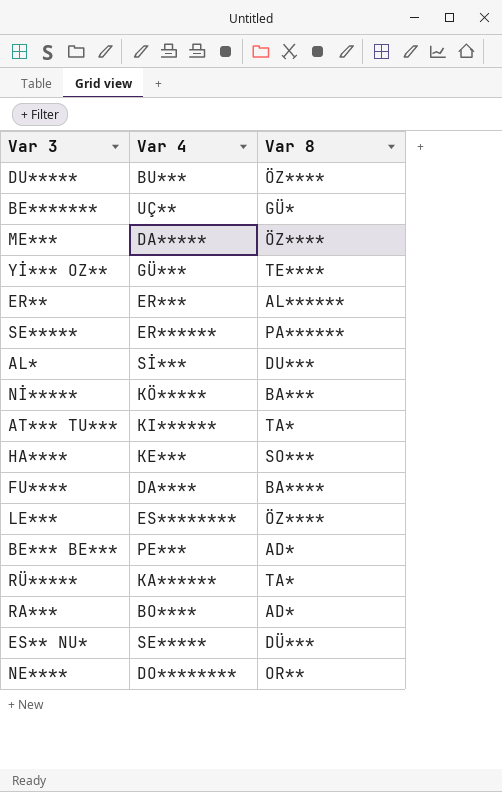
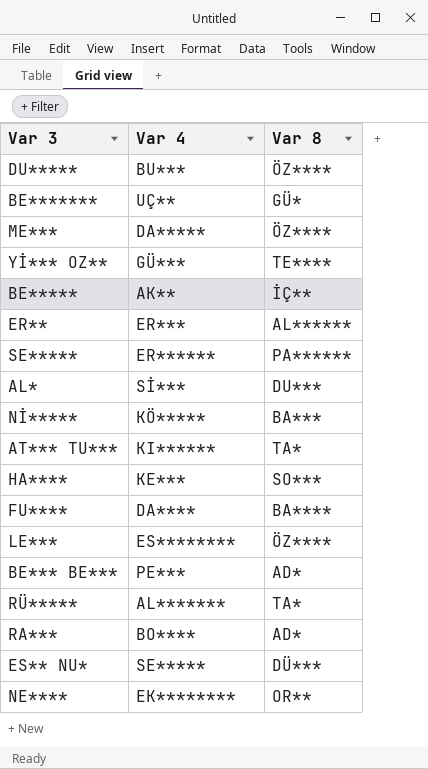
row BE*****: none -> AK** | İÇ**
RÜ***** | Var 4: KA****** -> AL*******
NE**** | Var 4: DO******** -> EK********

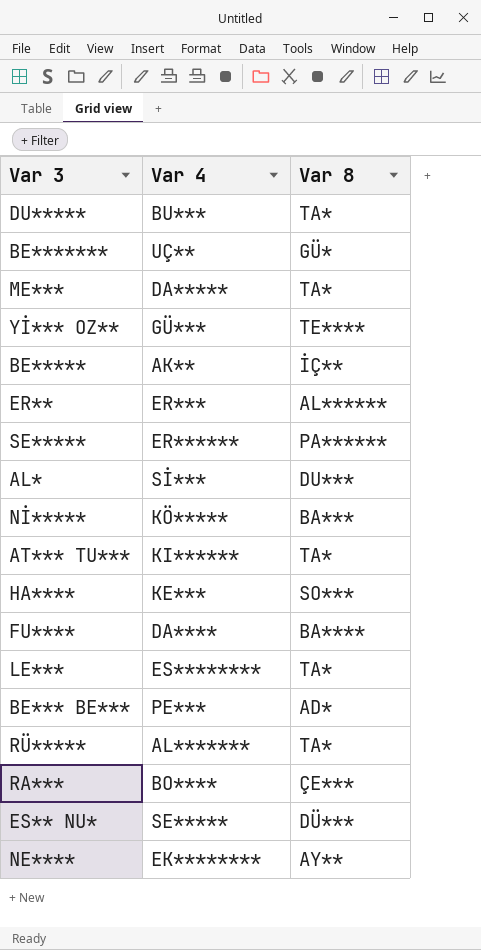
DU***** | Var 8: ÖZ**** -> TA*
ME*** | Var 8: ÖZ**** -> TA*
LE*** | Var 8: ÖZ**** -> TA*
RA*** | Var 8: AD* -> ÇE***
NE**** | Var 8: OR** -> AY**

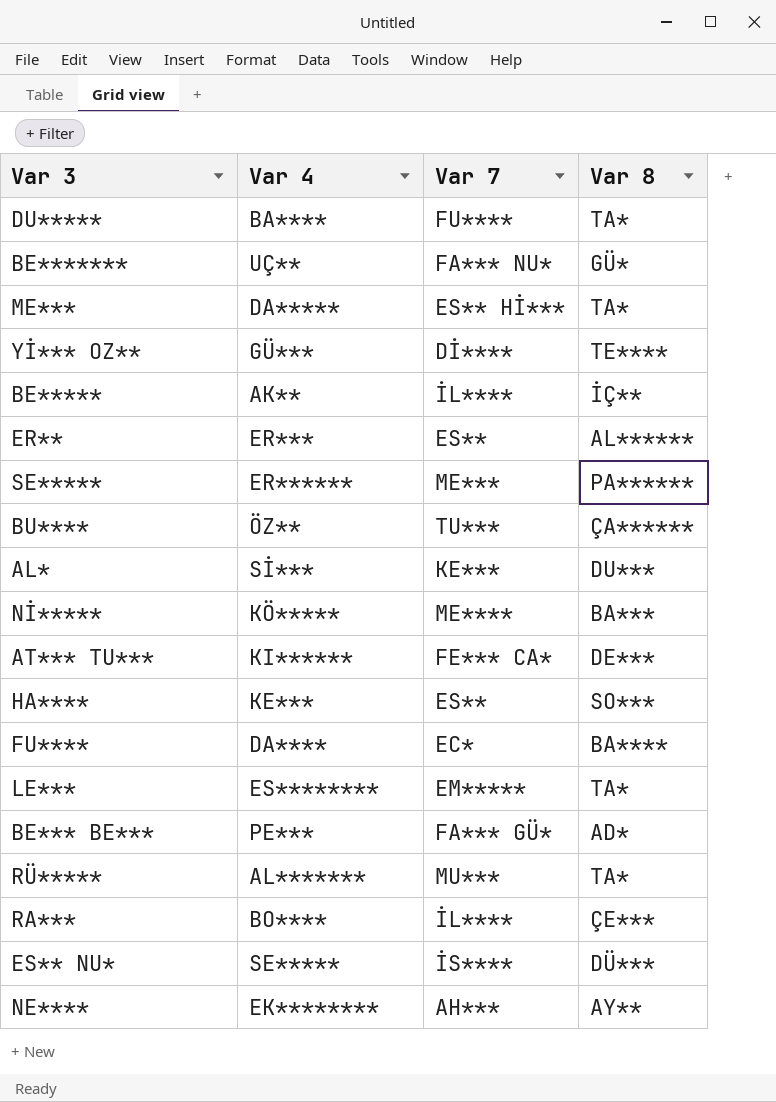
column Var 7 | position: none -> 3
DU***** | Var 4: BU*** -> BA****
row BU****: none -> ÖZ** | TU*** | ÇA******
AT*** TU*** | Var 8: TA* -> DE***

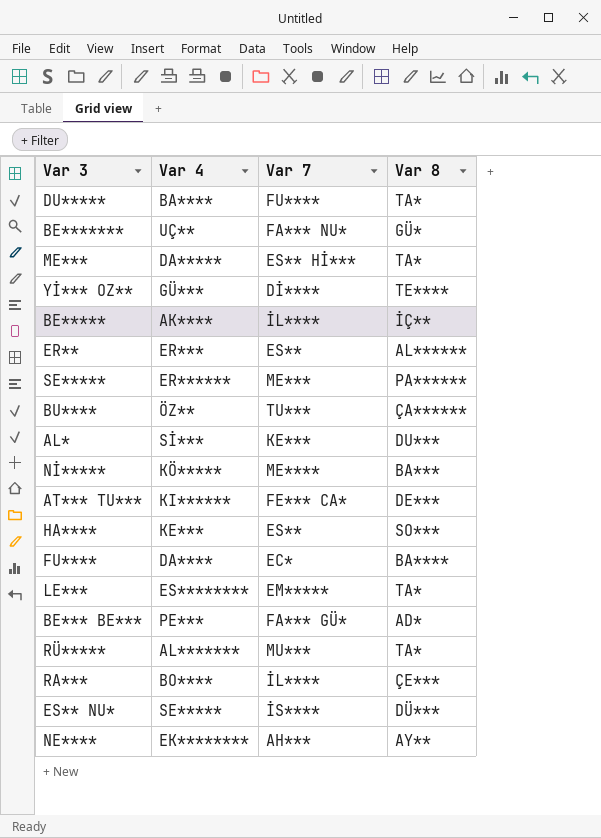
BE***** | Var 4: AK** -> AK****

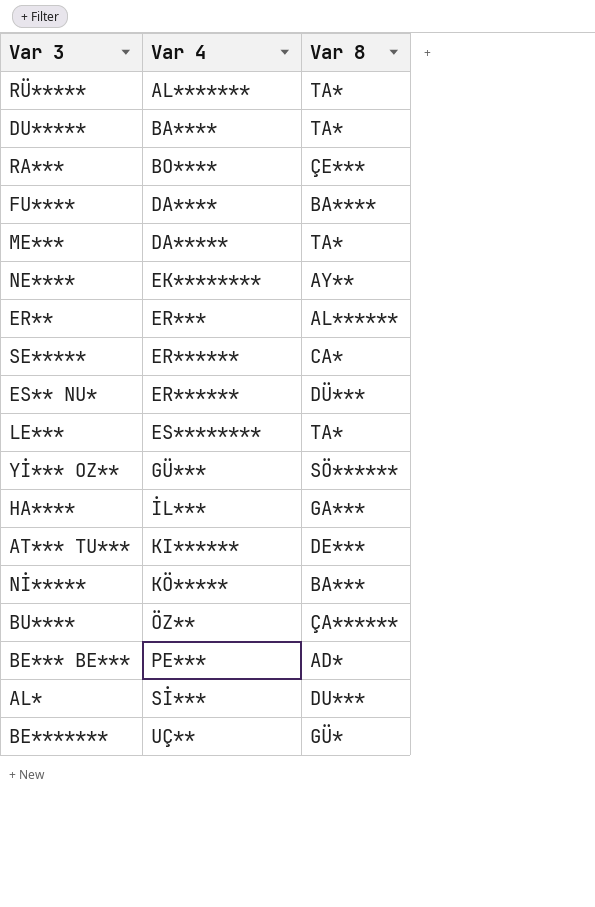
row order: none -> Var 4 ascending
column Var 7 | position: 3 -> none
row BE*****: AK**** | İL**** | İÇ** -> none
SE***** | Var 8: PA****** -> CA*
ES** NU* | Var 4: SE***** -> ER******
Yİ*** OZ** | Var 8: TE**** -> SÖ******
HA**** | Var 4: KE*** -> İL***
HA**** | Var 8: SO*** -> GA***

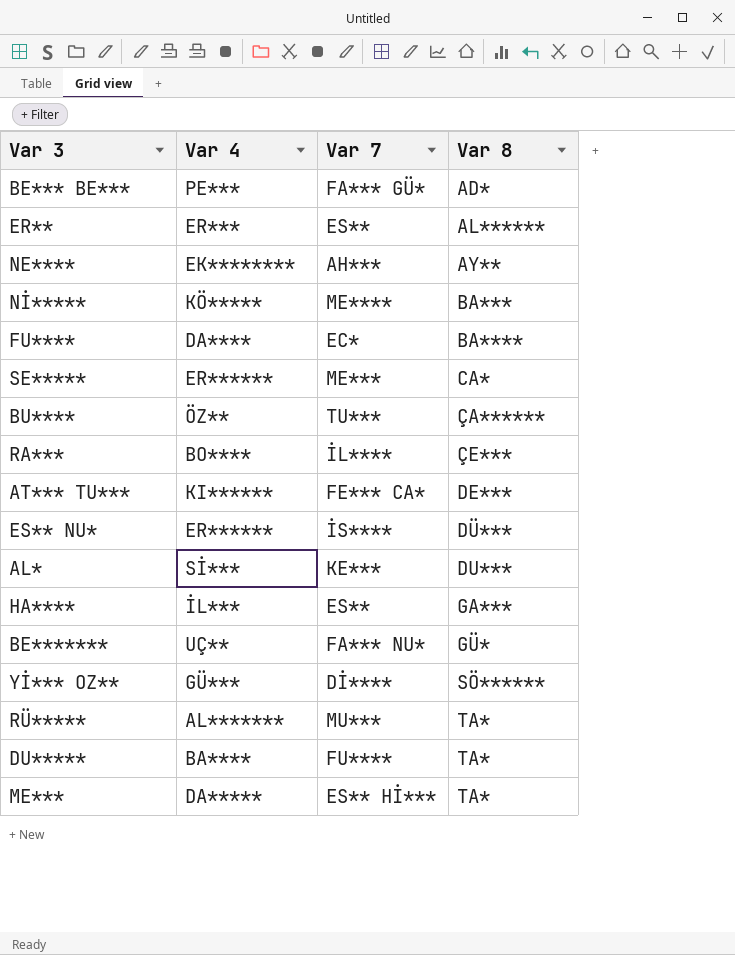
row order: Var 4 ascending -> Var 8 ascending
column Var 7 | position: none -> 3
row LE***: ES******** | TA* -> none

